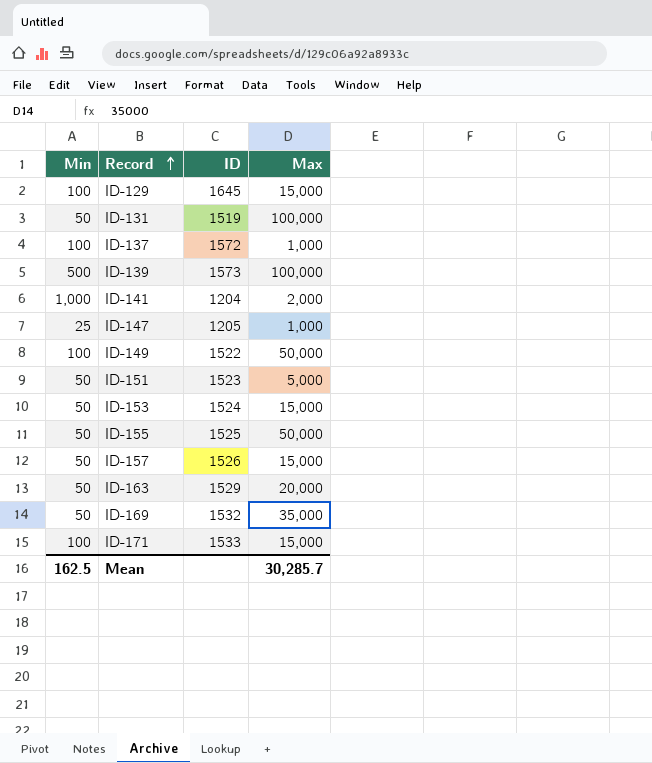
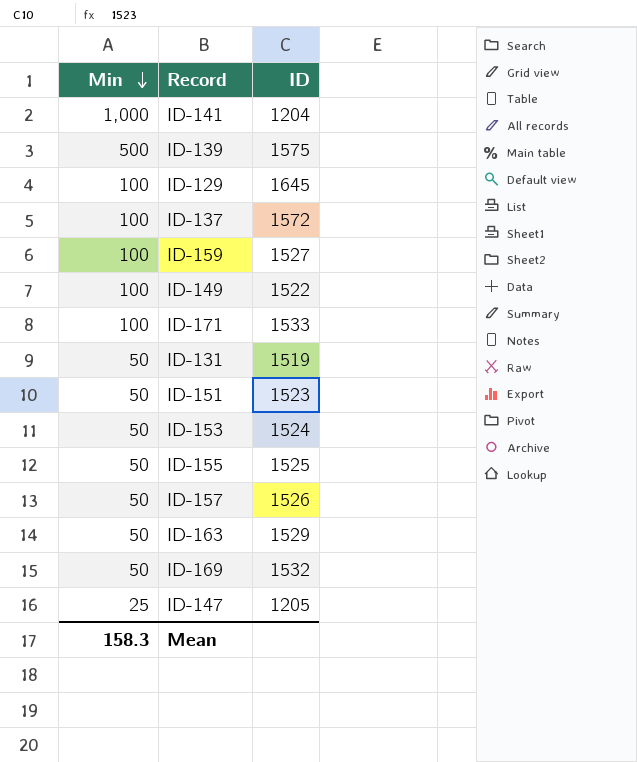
row order: Record ascending -> Min descending
column Max | position: 4 -> none
ID-139 | ID: 1573 -> 1575
row ID-159: none -> 100 | 1527
Mean | Min: 162.5 -> 158.3

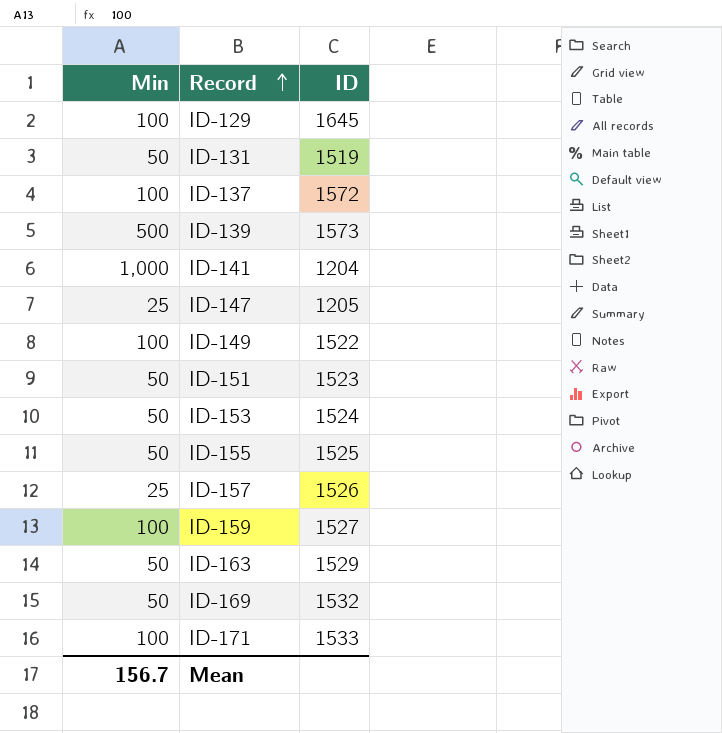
row order: Min descending -> Record ascending
ID-139 | ID: 1575 -> 1573
ID-157 | Min: 50 -> 25
Mean | Min: 158.3 -> 156.7

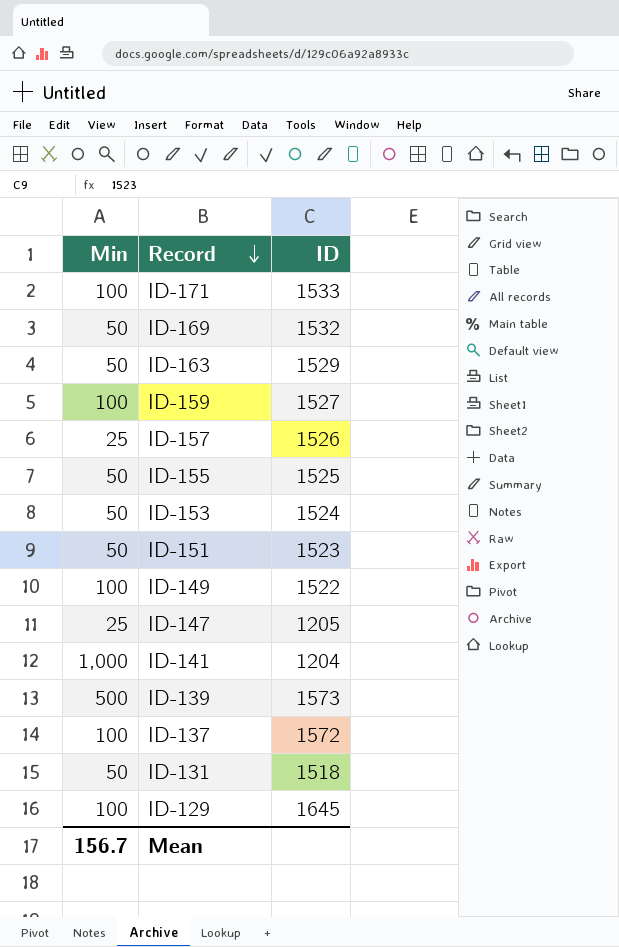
row order: Record ascending -> Record descending
ID-131 | ID: 1519 -> 1518

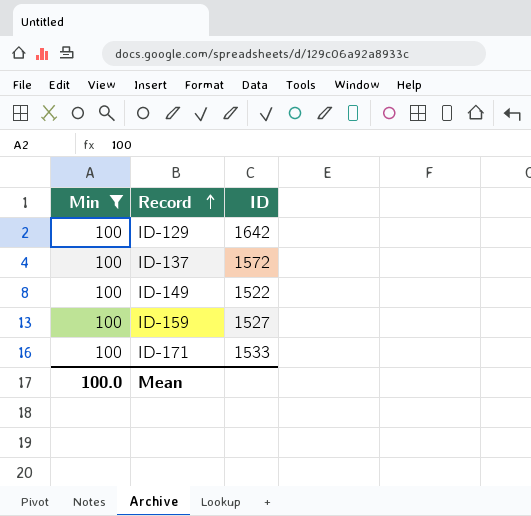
filter: none -> Min = 100
row order: Record descending -> Record ascending
ID-129 | ID: 1645 -> 1642
Mean | Min: 156.7 -> 100.0

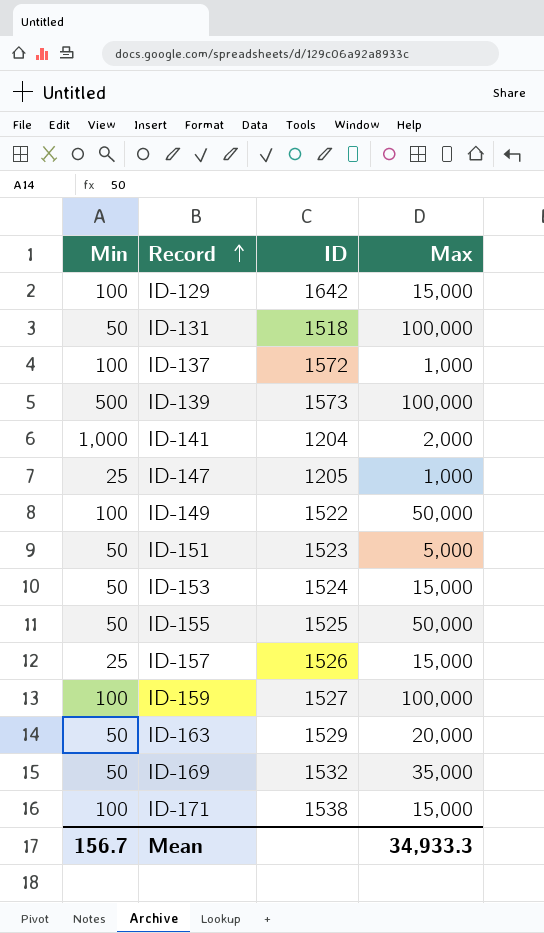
filter: Min = 100 -> none
column Max | position: none -> 4
ID-171 | ID: 1533 -> 1538
Mean | Min: 100.0 -> 156.7

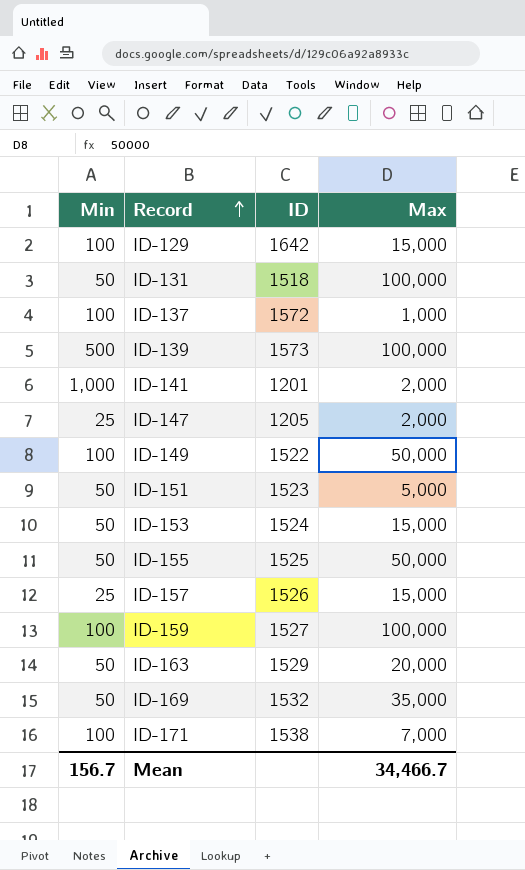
ID-141 | ID: 1204 -> 1201
ID-147 | Max: 1,000 -> 2,000
ID-171 | Max: 15,000 -> 7,000
Mean | Max: 34,933.3 -> 34,466.7

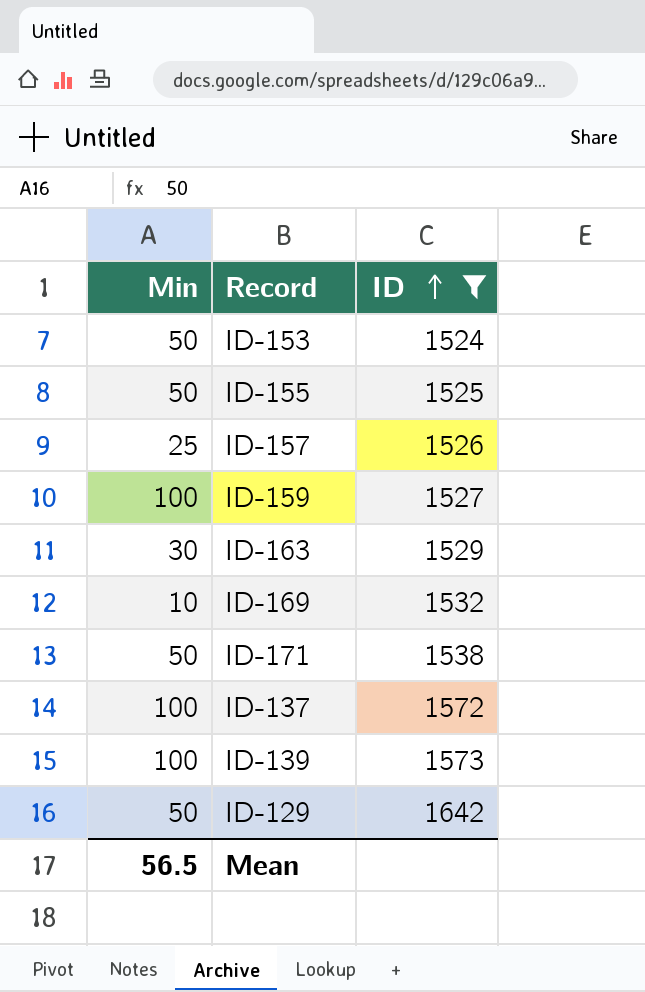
filter: none -> ID >= 1524
row order: Record ascending -> ID ascending
column Max | position: 4 -> none
ID-163 | Min: 50 -> 30
ID-169 | Min: 50 -> 10
ID-171 | Min: 100 -> 50
ID-139 | Min: 500 -> 100
ID-129 | Min: 100 -> 50
Mean | Min: 156.7 -> 56.5

